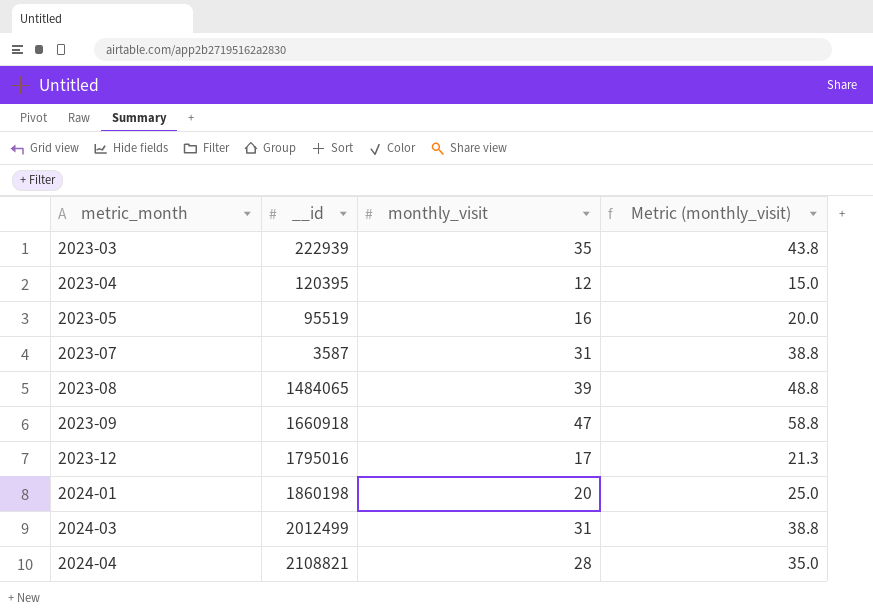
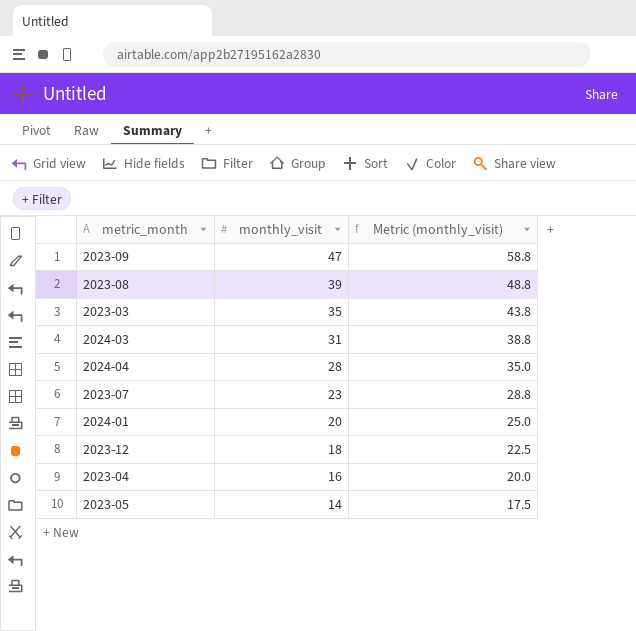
row order: metric_month ascending -> monthly_visit descending
column __id | position: 2 -> none
2023-07 | monthly_visit: 31 -> 23
2023-07 | Metric (monthly_visit): 38.8 -> 28.8
2023-12 | monthly_visit: 17 -> 18
2023-12 | Metric (monthly_visit): 21.3 -> 22.5
2023-04 | monthly_visit: 12 -> 16
2023-04 | Metric (monthly_visit): 15.0 -> 20.0
2023-05 | monthly_visit: 16 -> 14
2023-05 | Metric (monthly_visit): 20.0 -> 17.5

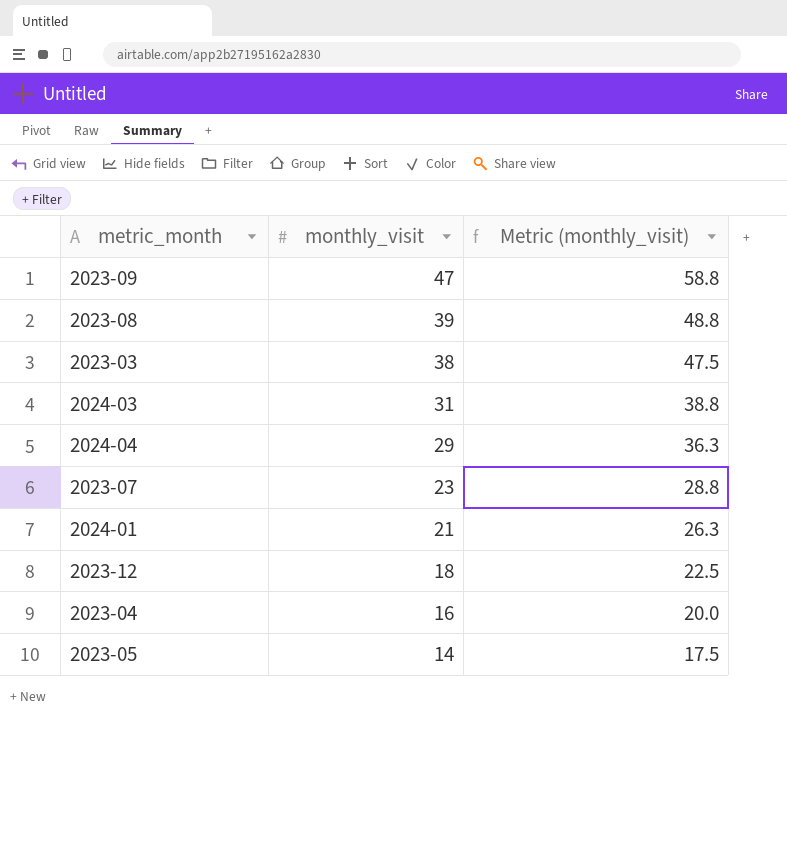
2023-03 | monthly_visit: 35 -> 38
2023-03 | Metric (monthly_visit): 43.8 -> 47.5
2024-04 | monthly_visit: 28 -> 29
2024-04 | Metric (monthly_visit): 35.0 -> 36.3
2024-01 | monthly_visit: 20 -> 21
2024-01 | Metric (monthly_visit): 25.0 -> 26.3

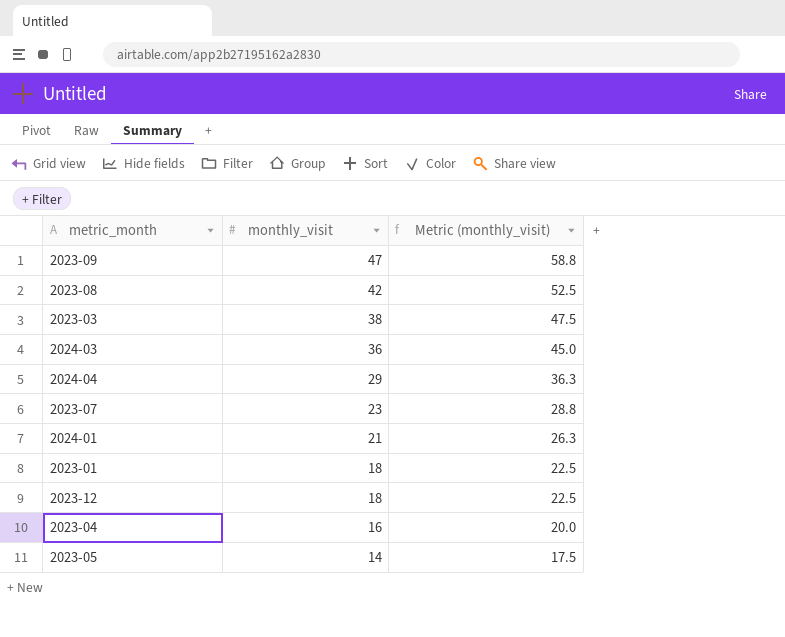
2023-08 | monthly_visit: 39 -> 42
2023-08 | Metric (monthly_visit): 48.8 -> 52.5
2024-03 | monthly_visit: 31 -> 36
2024-03 | Metric (monthly_visit): 38.8 -> 45.0
row 2023-01: none -> 18 | 22.5

